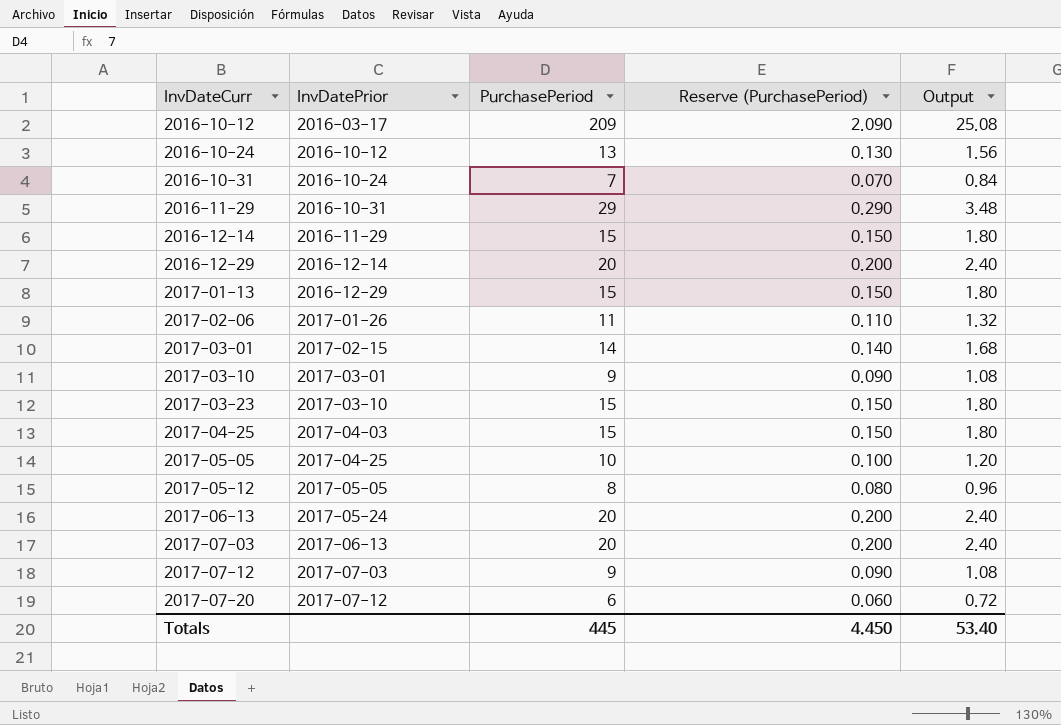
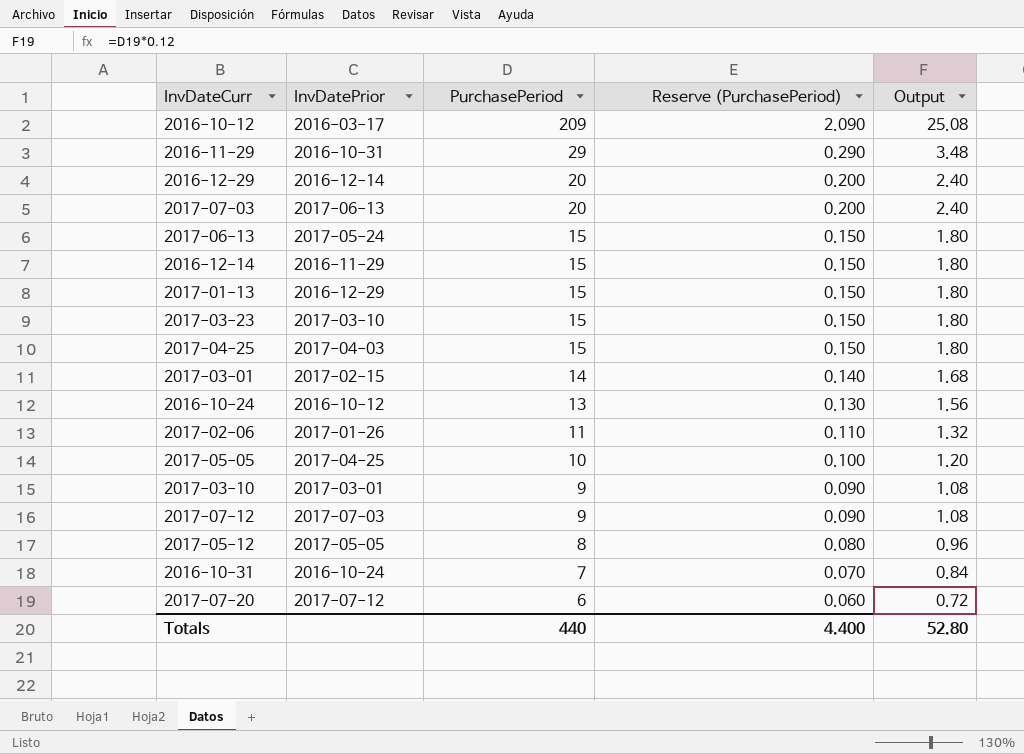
row order: InvDateCurr ascending -> PurchasePeriod descending
2017-06-13 | PurchasePeriod: 20 -> 15
2017-06-13 | Reserve (PurchasePeriod): 0.200 -> 0.150
2017-06-13 | Output: 2.40 -> 1.80
Totals | PurchasePeriod: 445 -> 440
Totals | Reserve (PurchasePeriod): 4.450 -> 4.400
Totals | Output: 53.40 -> 52.80

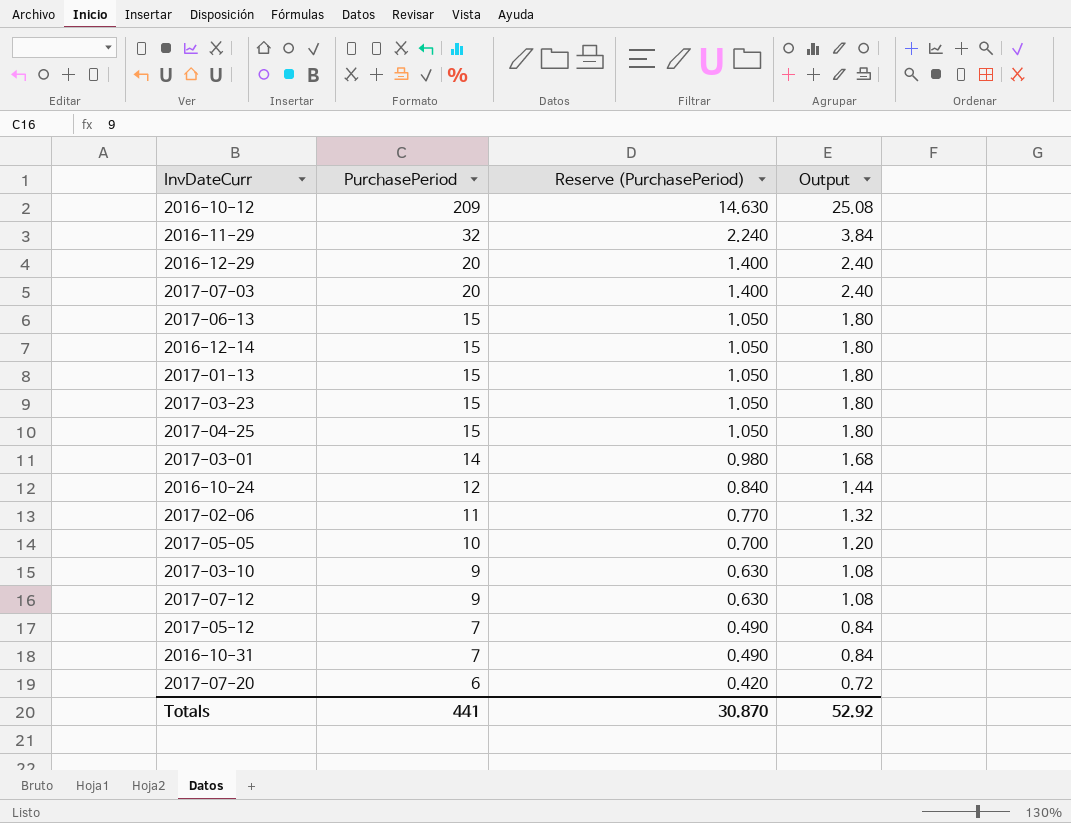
column InvDatePrior | position: 2 -> none
column Reserve (PurchasePeriod) | formula: [PurchasePeriod] * 0.01 -> [PurchasePeriod] * 0.07
2016-11-29 | PurchasePeriod: 29 -> 32
2016-11-29 | Output: 3.48 -> 3.84
2016-10-24 | PurchasePeriod: 13 -> 12
2016-10-24 | Output: 1.56 -> 1.44
2017-05-12 | PurchasePeriod: 8 -> 7
2017-05-12 | Output: 0.96 -> 0.84
Totals | PurchasePeriod: 440 -> 441
Totals | Reserve (PurchasePeriod): 4.400 -> 30.870
Totals | Output: 52.80 -> 52.92

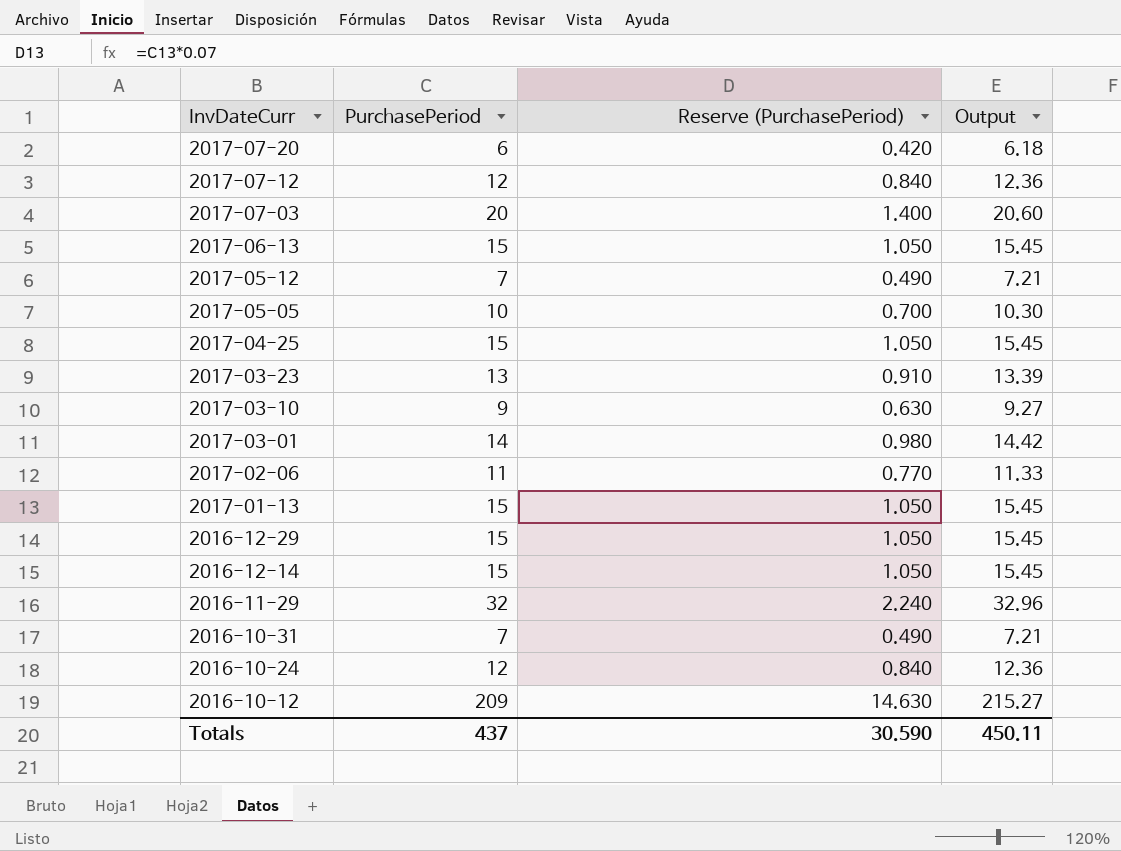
row order: PurchasePeriod descending -> InvDateCurr descending
column Output | formula: [PurchasePeriod] * 0.12 -> [PurchasePeriod] * 1.03
2017-07-12 | PurchasePeriod: 9 -> 12
2017-07-12 | Reserve (PurchasePeriod): 0.630 -> 0.840
2017-03-23 | PurchasePeriod: 15 -> 13
2017-03-23 | Reserve (PurchasePeriod): 1.050 -> 0.910
2016-12-29 | PurchasePeriod: 20 -> 15
2016-12-29 | Reserve (PurchasePeriod): 1.400 -> 1.050
Totals | PurchasePeriod: 441 -> 437
Totals | Reserve (PurchasePeriod): 30.870 -> 30.590
Totals | Output: 52.92 -> 450.11

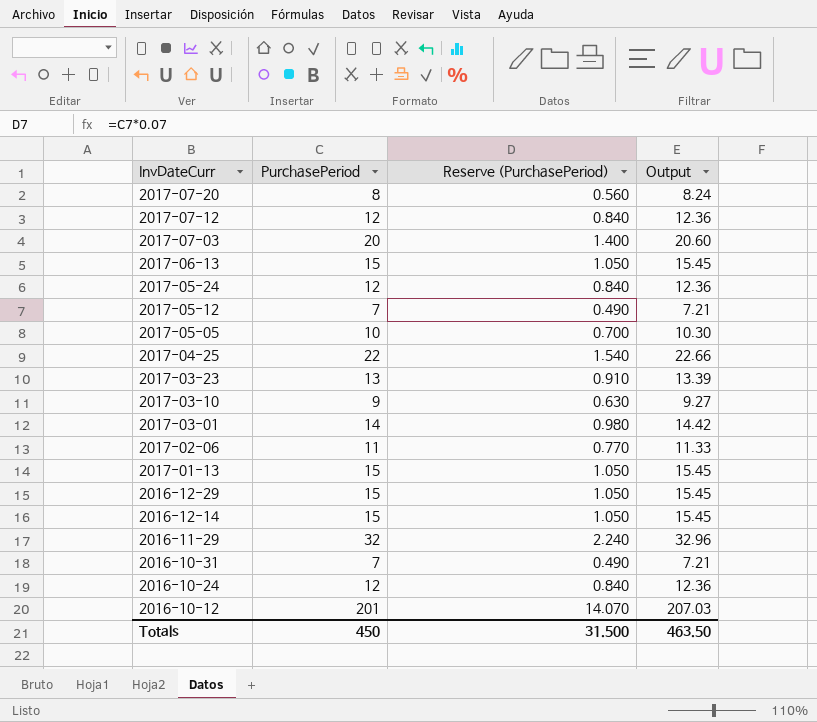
2017-07-20 | PurchasePeriod: 6 -> 8
2017-07-20 | Reserve (PurchasePeriod): 0.420 -> 0.560
2017-07-20 | Output: 6.18 -> 8.24
row 2017-05-24: none -> 12 | 0.840 | 12.36
2017-04-25 | PurchasePeriod: 15 -> 22
2017-04-25 | Reserve (PurchasePeriod): 1.050 -> 1.540
2017-04-25 | Output: 15.45 -> 22.66
2016-10-12 | PurchasePeriod: 209 -> 201
2016-10-12 | Reserve (PurchasePeriod): 14.630 -> 14.070
2016-10-12 | Output: 215.27 -> 207.03
Totals | PurchasePeriod: 437 -> 450
Totals | Reserve (PurchasePeriod): 30.590 -> 31.500
Totals | Output: 450.11 -> 463.50

